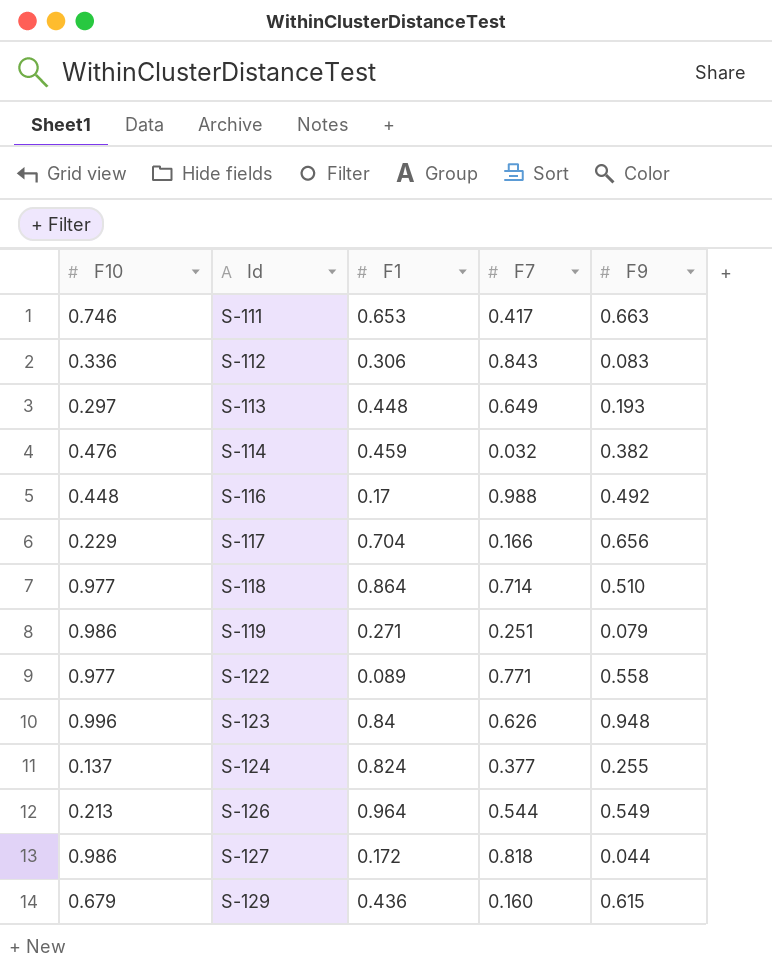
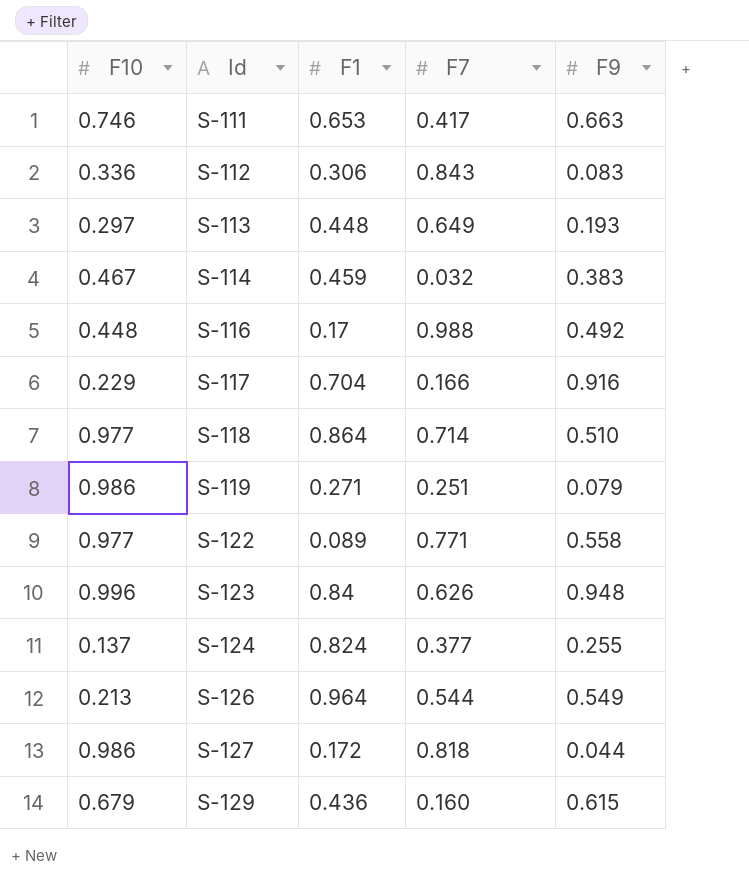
S-114 | F10: 0.476 -> 0.467
S-114 | F9: 0.382 -> 0.383
S-117 | F9: 0.656 -> 0.916

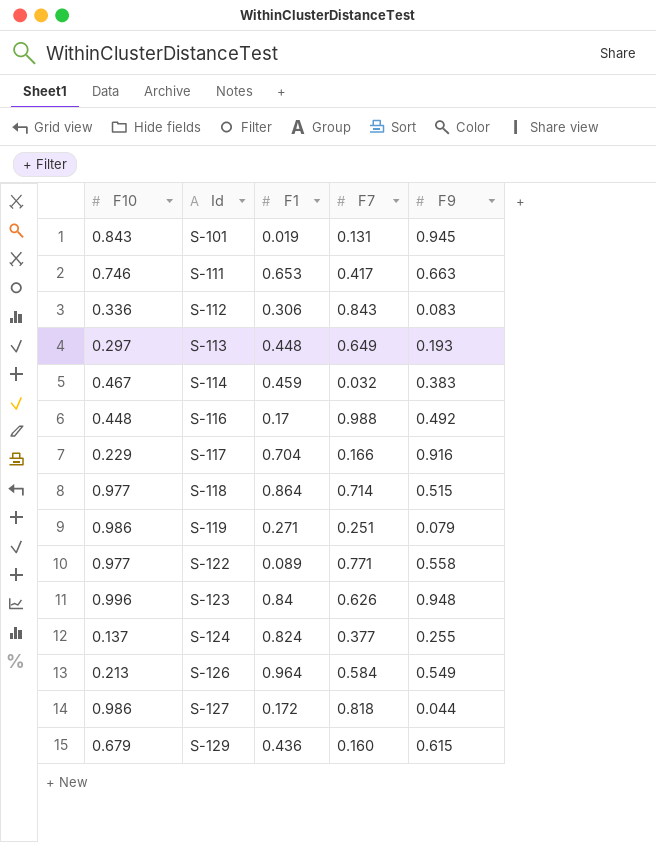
row S-101: none -> 0.843 | 0.019 | 0.131 | 0.945
S-118 | F9: 0.510 -> 0.515
S-126 | F7: 0.544 -> 0.584

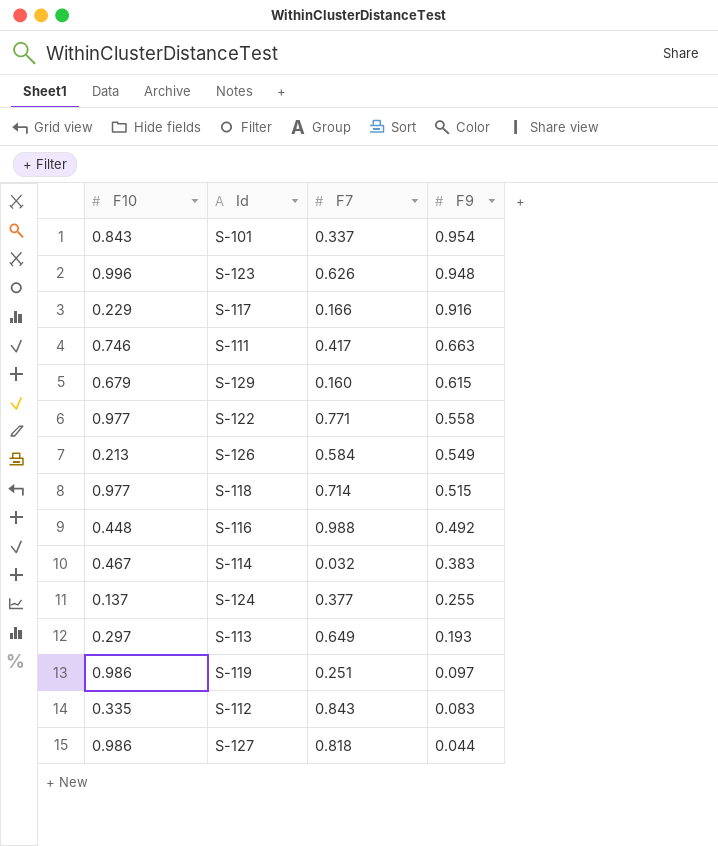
row order: Id ascending -> F9 descending
column F1 | position: 3 -> none
S-101 | F7: 0.131 -> 0.337
S-101 | F9: 0.945 -> 0.954
S-119 | F9: 0.079 -> 0.097
S-112 | F10: 0.336 -> 0.335

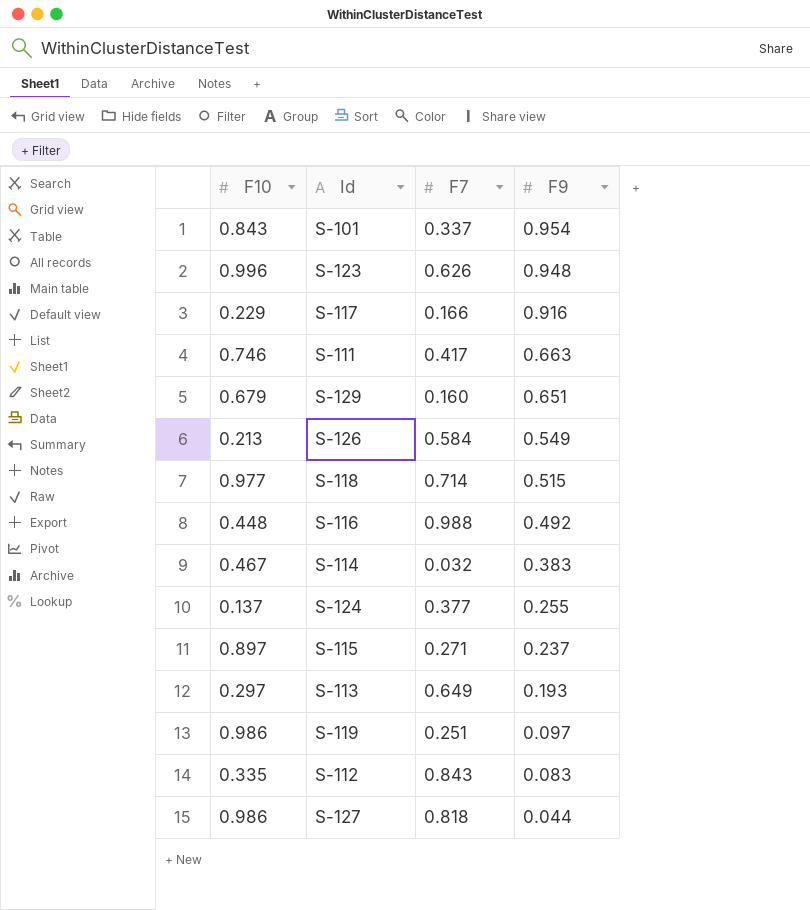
row S-122: 0.977 | 0.771 | 0.558 -> none
S-129 | F9: 0.615 -> 0.651
row S-115: none -> 0.897 | 0.271 | 0.237

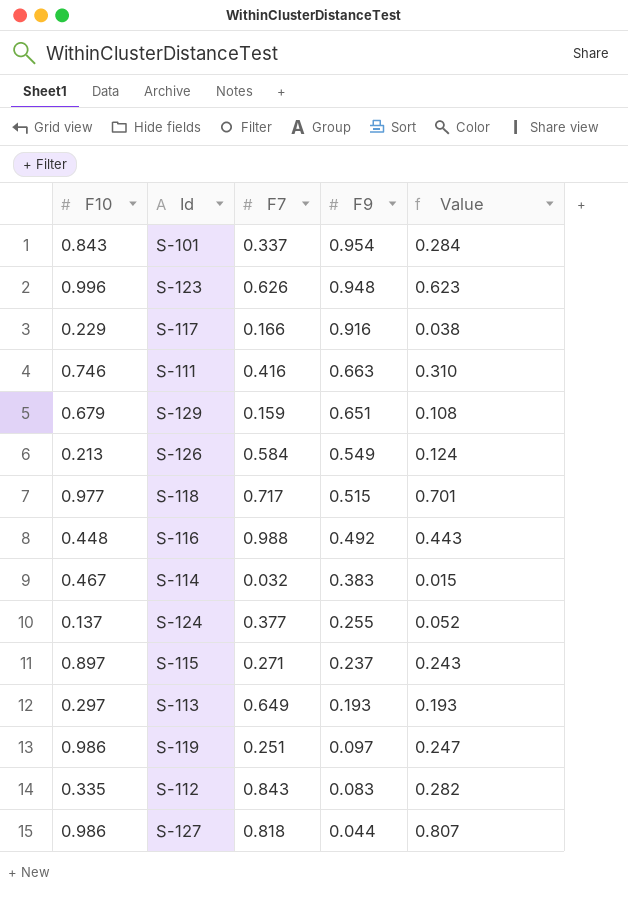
column Value | formula: none -> [F10] * [F7]
S-111 | F7: 0.417 -> 0.416
S-129 | F7: 0.160 -> 0.159
S-118 | F7: 0.714 -> 0.717

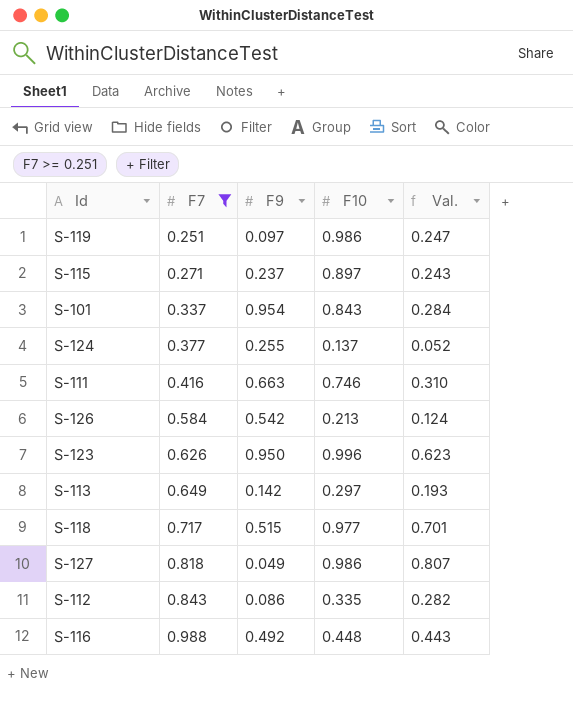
filter: none -> F7 >= 0.251
row order: F9 descending -> F7 ascending
column F10 | position: 1 -> 4
column name: Value -> Val.
S-126 | F9: 0.549 -> 0.542
S-123 | F9: 0.948 -> 0.950
S-113 | F9: 0.193 -> 0.142
S-127 | F9: 0.044 -> 0.049
S-112 | F9: 0.083 -> 0.086

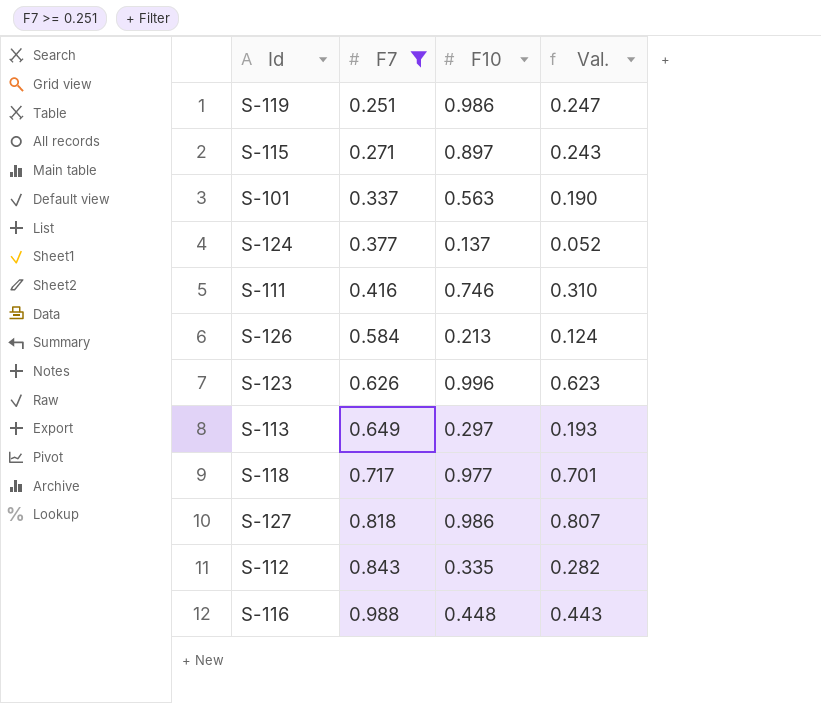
column F9 | position: 3 -> none
S-101 | F10: 0.843 -> 0.563
S-101 | Val.: 0.284 -> 0.190

